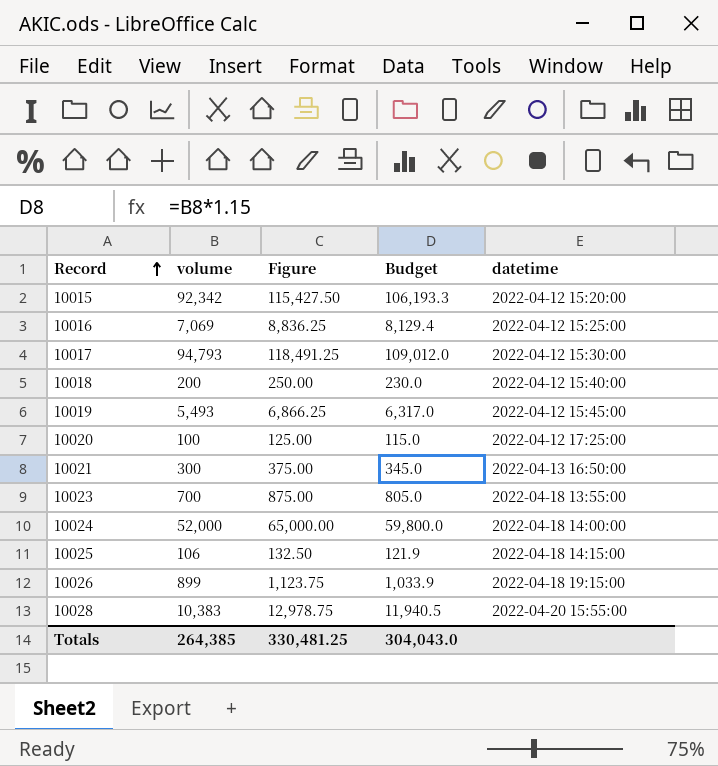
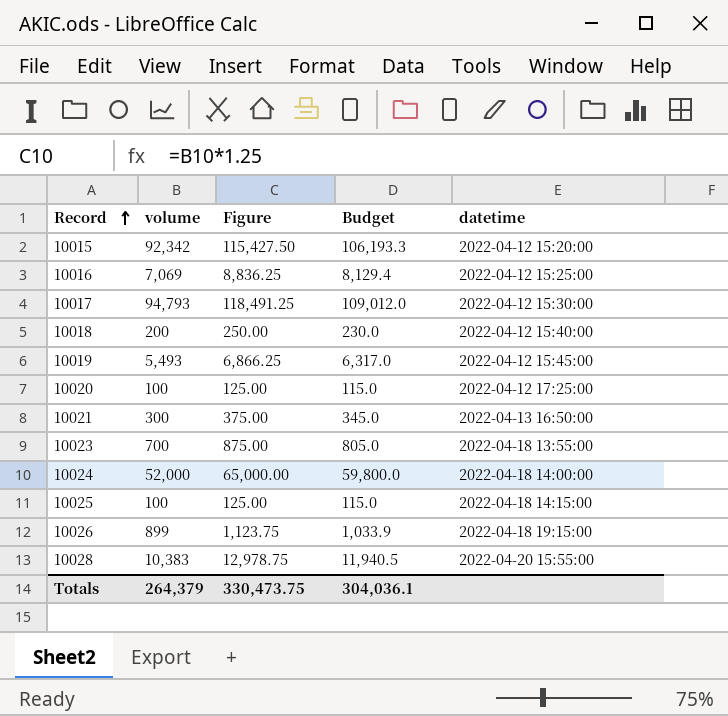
10025 | volume: 106 -> 100
10025 | Figure: 132.50 -> 125.00
10025 | Budget: 121.9 -> 115.0
Totals | volume: 264,385 -> 264,379
Totals | Figure: 330,481.25 -> 330,473.75
Totals | Budget: 304,043.0 -> 304,036.1

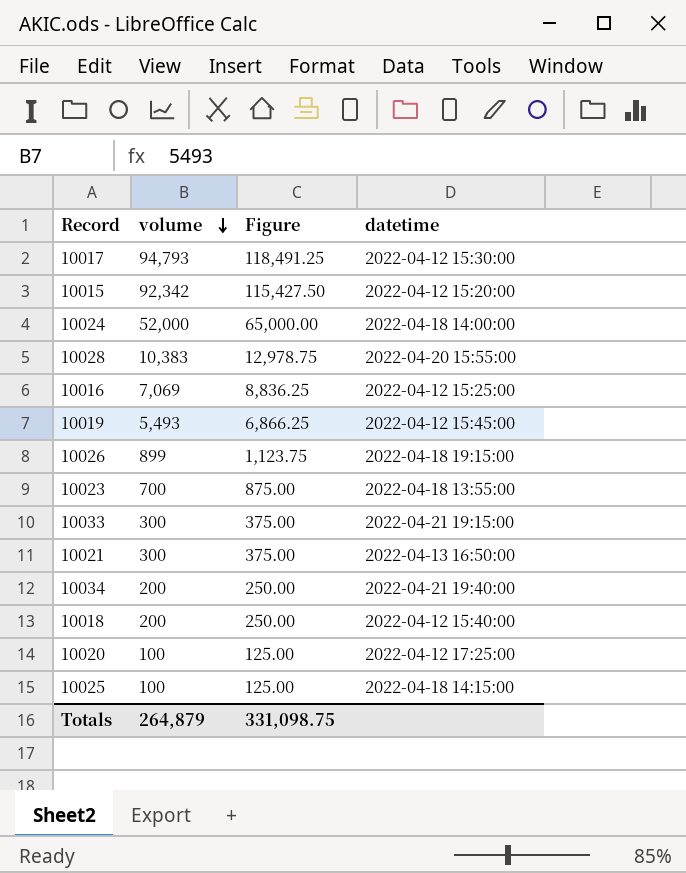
row order: Record ascending -> volume descending
column Budget | formula: [volume] * 1.15 -> none
row 10033: none -> 300 | 375.00 | 2022-04-21 19:15:00
row 10034: none -> 200 | 250.00 | 2022-04-21 19:40:00
Totals | volume: 264,379 -> 264,879
Totals | Figure: 330,473.75 -> 331,098.75

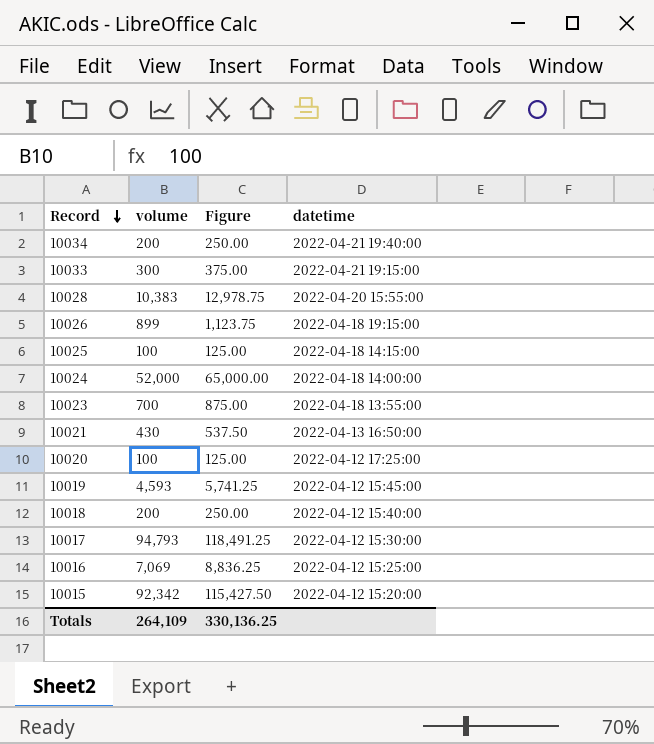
row order: volume descending -> Record descending
10021 | volume: 300 -> 430
10021 | Figure: 375.00 -> 537.50
10019 | volume: 5,493 -> 4,593
10019 | Figure: 6,866.25 -> 5,741.25
Totals | volume: 264,879 -> 264,109
Totals | Figure: 331,098.75 -> 330,136.25

